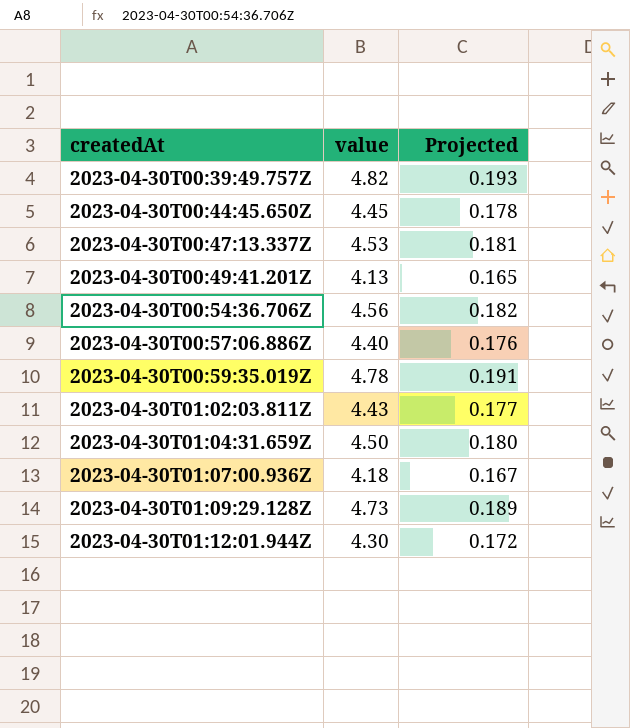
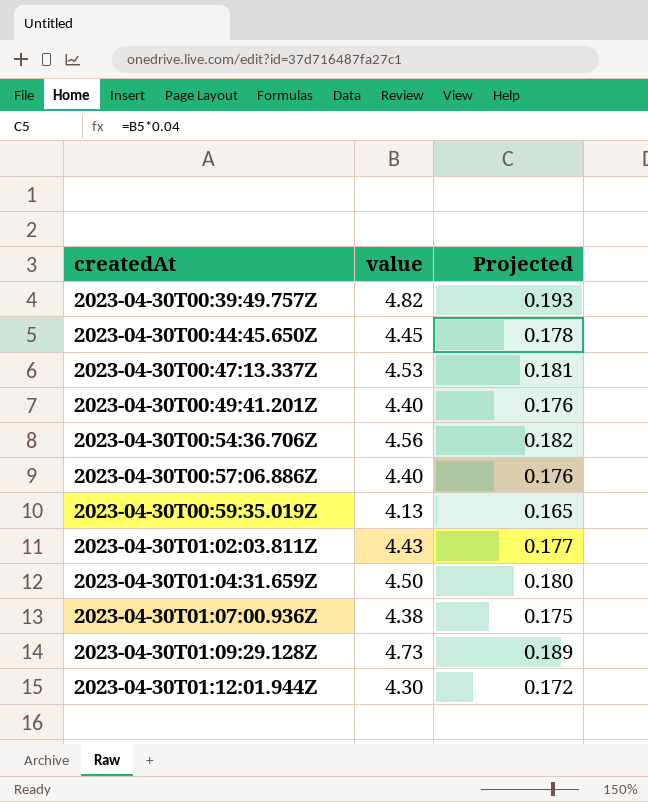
2023-04-30T00:49:41.201Z | value: 4.13 -> 4.40
2023-04-30T00:49:41.201Z | Projected: 0.165 -> 0.176
2023-04-30T00:59:35.019Z | value: 4.78 -> 4.13
2023-04-30T00:59:35.019Z | Projected: 0.191 -> 0.165
2023-04-30T01:07:00.936Z | value: 4.18 -> 4.38
2023-04-30T01:07:00.936Z | Projected: 0.167 -> 0.175

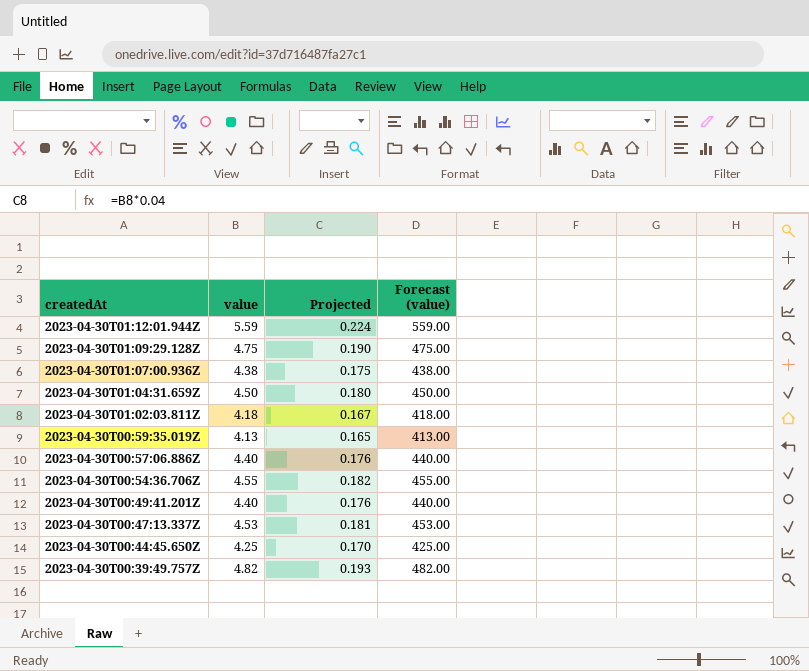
row order: createdAt ascending -> createdAt descending
column Forecast (value) | formula: none -> [value] * 100
2023-04-30T01:12:01.944Z | value: 4.30 -> 5.59
2023-04-30T01:12:01.944Z | Projected: 0.172 -> 0.224
2023-04-30T01:09:29.128Z | value: 4.73 -> 4.75
2023-04-30T01:09:29.128Z | Projected: 0.189 -> 0.190
2023-04-30T01:02:03.811Z | value: 4.43 -> 4.18
2023-04-30T01:02:03.811Z | Projected: 0.177 -> 0.167
2023-04-30T00:54:36.706Z | value: 4.56 -> 4.55
2023-04-30T00:44:45.650Z | value: 4.45 -> 4.25
2023-04-30T00:44:45.650Z | Projected: 0.178 -> 0.170

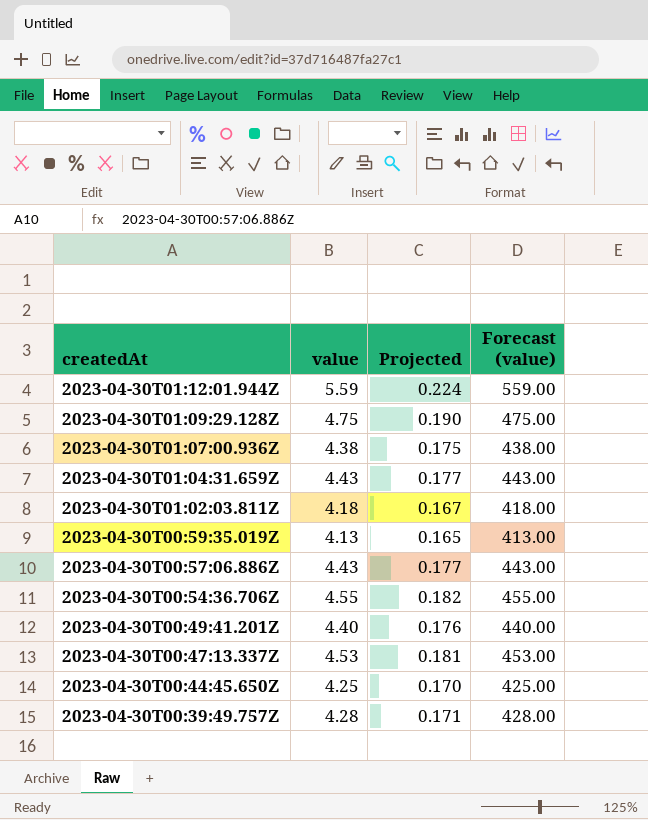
2023-04-30T01:04:31.659Z | value: 4.50 -> 4.43
2023-04-30T01:04:31.659Z | Projected: 0.180 -> 0.177
2023-04-30T01:04:31.659Z | Forecast (value): 450.00 -> 443.00
2023-04-30T00:57:06.886Z | value: 4.40 -> 4.43
2023-04-30T00:57:06.886Z | Projected: 0.176 -> 0.177
2023-04-30T00:57:06.886Z | Forecast (value): 440.00 -> 443.00
2023-04-30T00:39:49.757Z | value: 4.82 -> 4.28
2023-04-30T00:39:49.757Z | Projected: 0.193 -> 0.171
2023-04-30T00:39:49.757Z | Forecast (value): 482.00 -> 428.00

